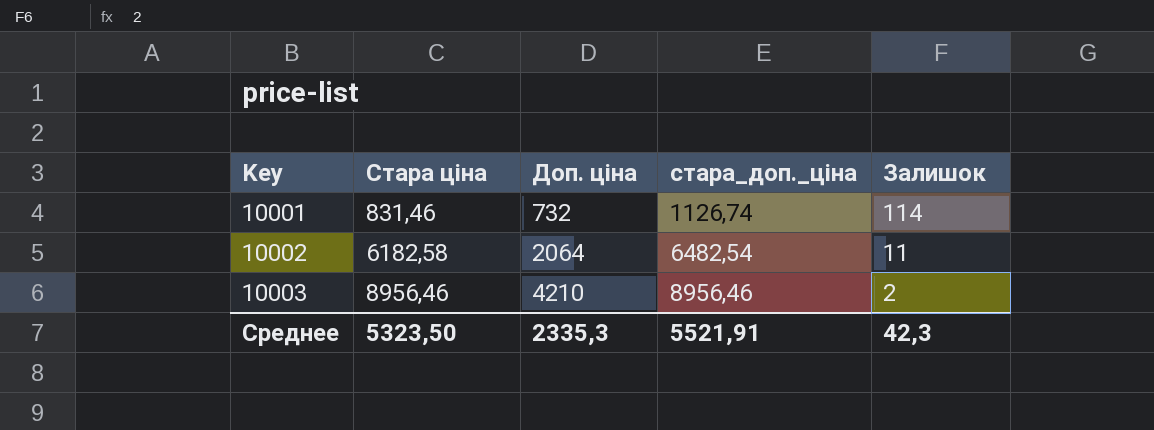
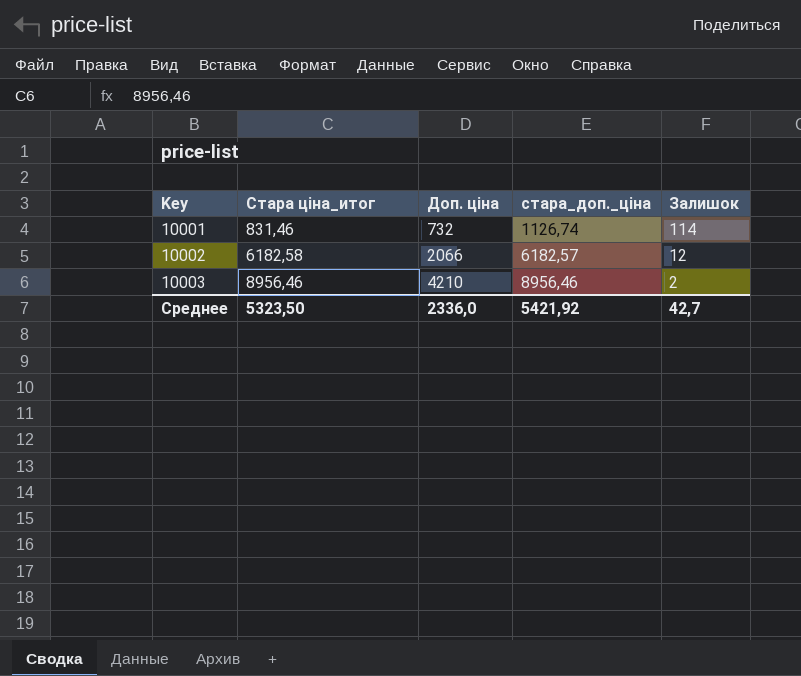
column name: Стара ціна -> Стара ціна_итог
10002 | Доп. ціна: 2064 -> 2066
10002 | стара_доп._ціна: 6482,54 -> 6182,57
10002 | Залишок: 11 -> 12
Среднее | Доп. ціна: 2335,3 -> 2336,0
Среднее | стара_доп._ціна: 5521,91 -> 5421,92
Среднее | Залишок: 42,3 -> 42,7

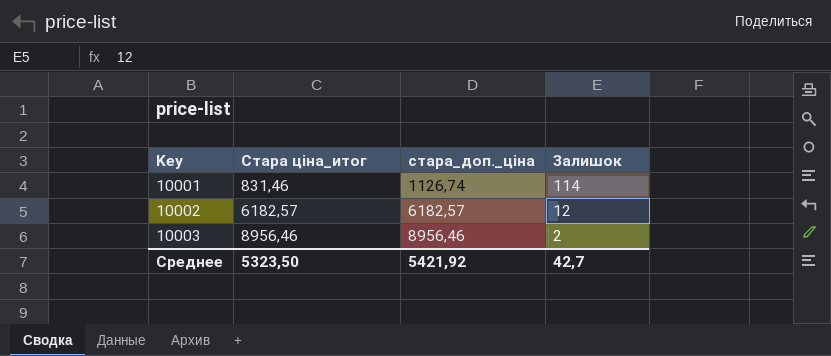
column Доп. ціна | position: 3 -> none
10002 | Стара ціна_итог: 6182,58 -> 6182,57

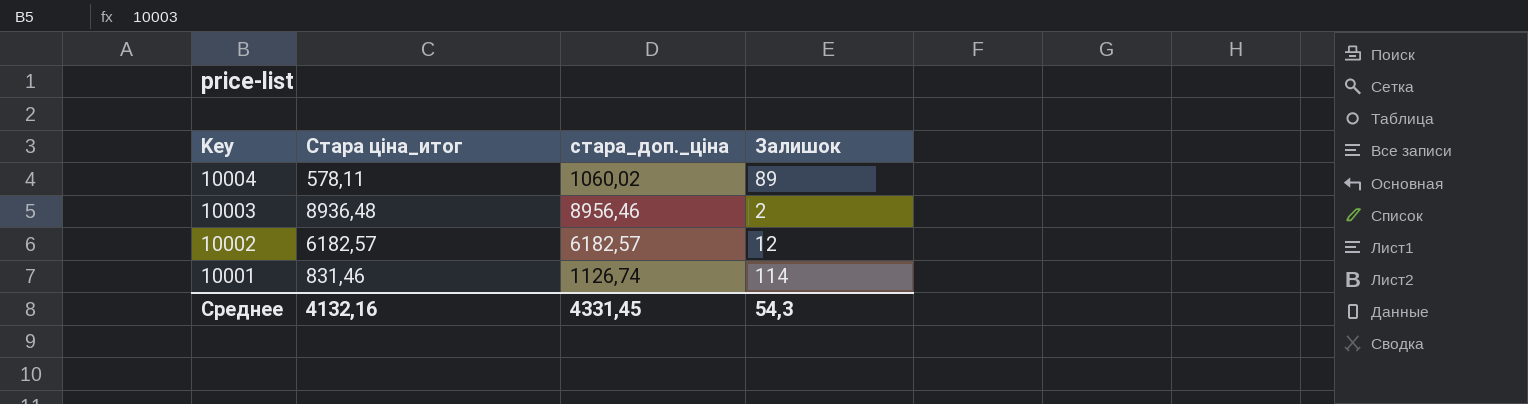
row order: Key ascending -> Key descending
row 10004: none -> 578,11 | 1060,02 | 89
10003 | Стара ціна_итог: 8956,46 -> 8936,48
Среднее | Стара ціна_итог: 5323,50 -> 4132,16
Среднее | стара_доп._ціна: 5421,92 -> 4331,45
Среднее | Залишок: 42,7 -> 54,3

